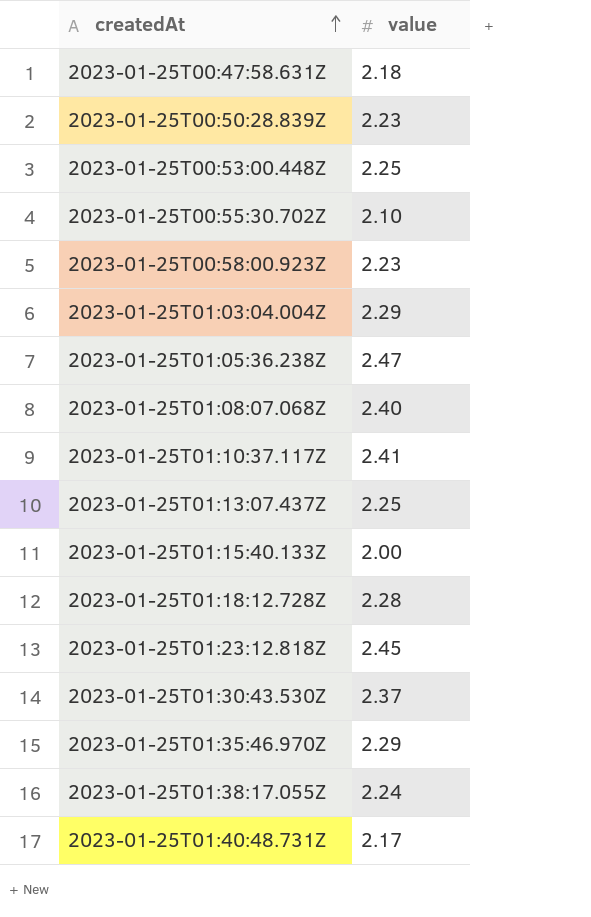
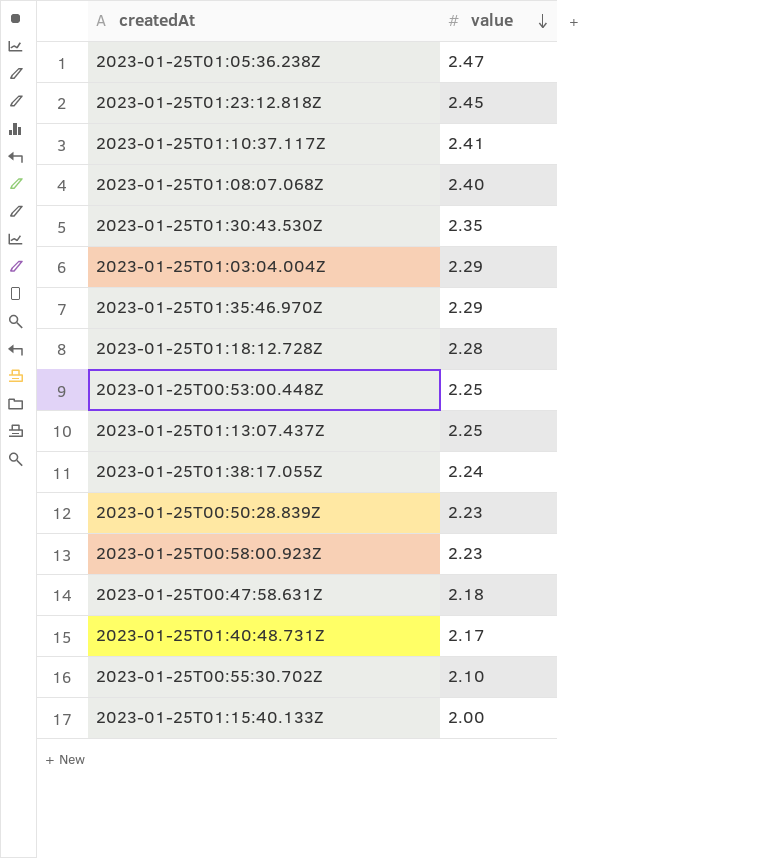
row order: createdAt ascending -> value descending
2023-01-25T01:30:43.530Z | value: 2.37 -> 2.35

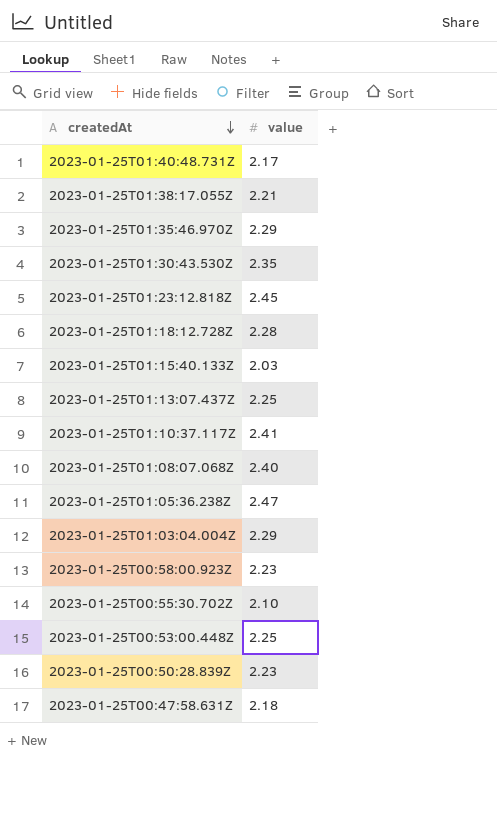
row order: value descending -> createdAt descending
2023-01-25T01:38:17.055Z | value: 2.24 -> 2.21
2023-01-25T01:15:40.133Z | value: 2.00 -> 2.03

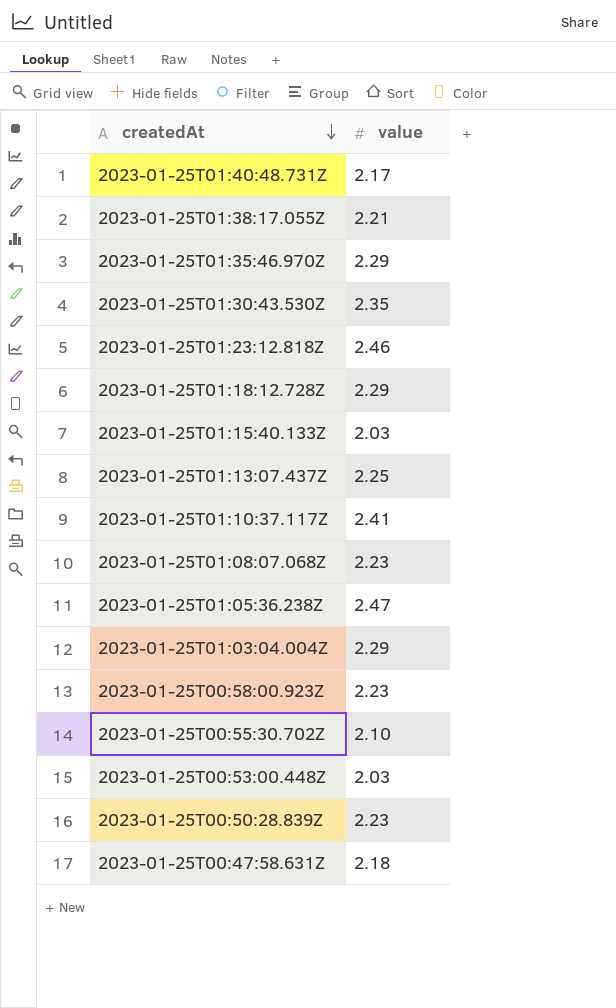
2023-01-25T01:23:12.818Z | value: 2.45 -> 2.46
2023-01-25T01:18:12.728Z | value: 2.28 -> 2.29
2023-01-25T01:08:07.068Z | value: 2.40 -> 2.23
2023-01-25T00:53:00.448Z | value: 2.25 -> 2.03

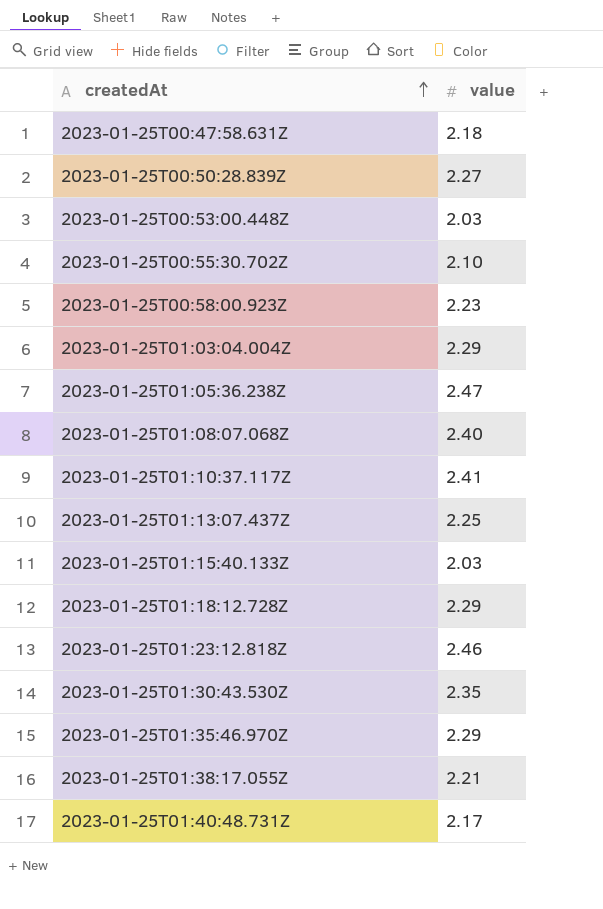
row order: createdAt descending -> createdAt ascending
2023-01-25T00:50:28.839Z | value: 2.23 -> 2.27
2023-01-25T01:08:07.068Z | value: 2.23 -> 2.40

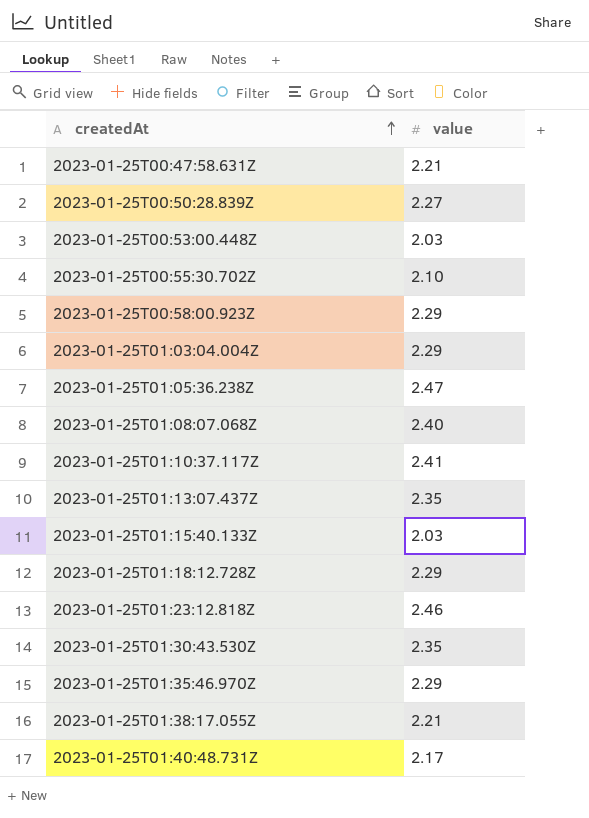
2023-01-25T00:47:58.631Z | value: 2.18 -> 2.21
2023-01-25T00:58:00.923Z | value: 2.23 -> 2.29
2023-01-25T01:13:07.437Z | value: 2.25 -> 2.35

